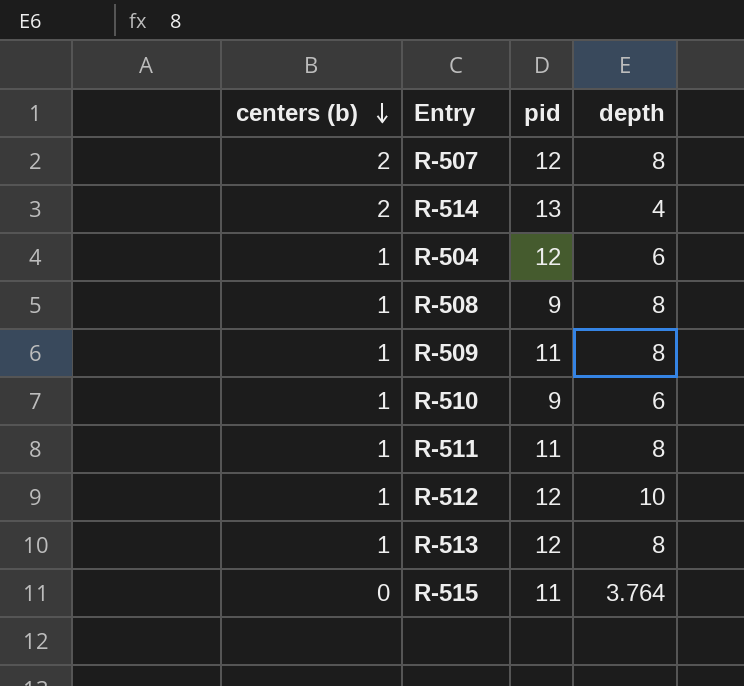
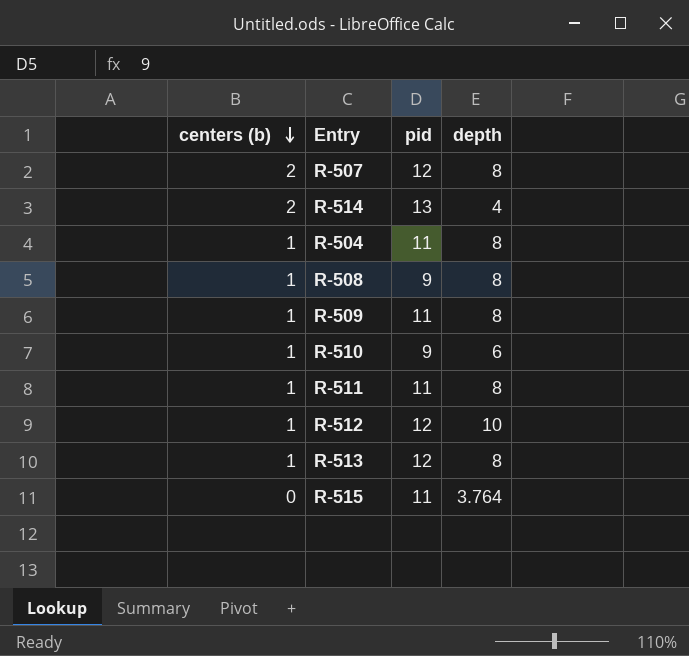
R-504 | pid: 12 -> 11
R-504 | depth: 6 -> 8

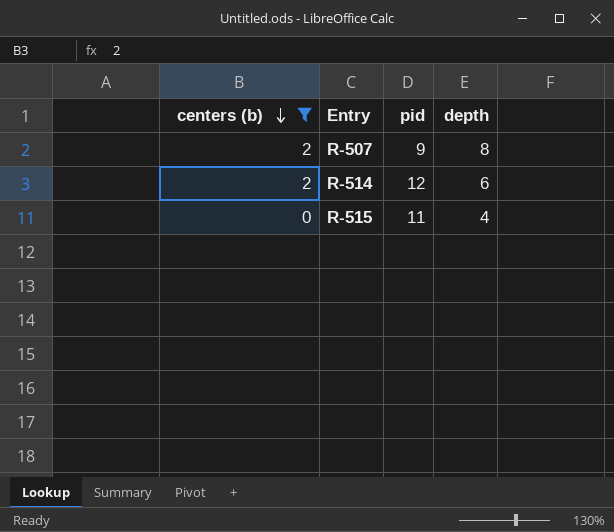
filter: none -> centers (b) != 1
R-507 | pid: 12 -> 9
R-514 | pid: 13 -> 12
R-514 | depth: 4 -> 6
R-515 | depth: 3.764 -> 4

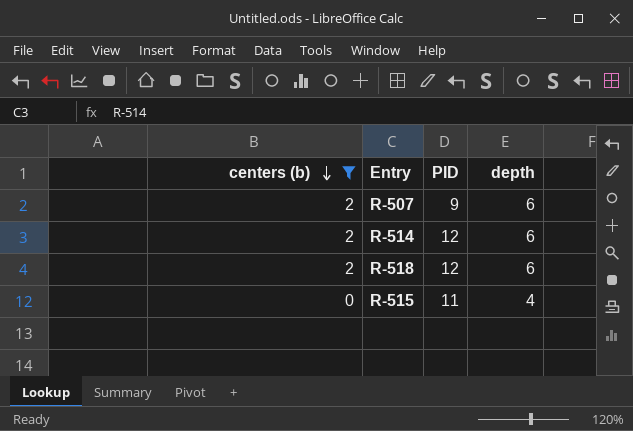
column name: pid -> PID
R-507 | depth: 8 -> 6
row R-518: none -> 2 | 12 | 6

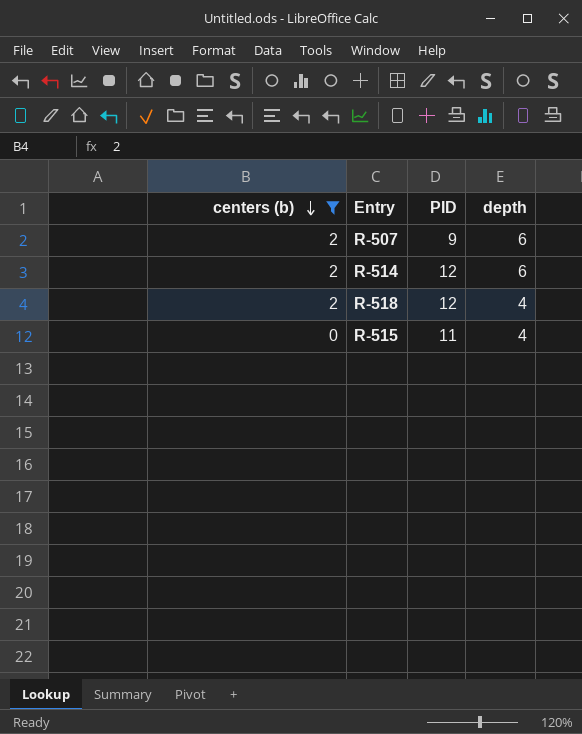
R-518 | depth: 6 -> 4

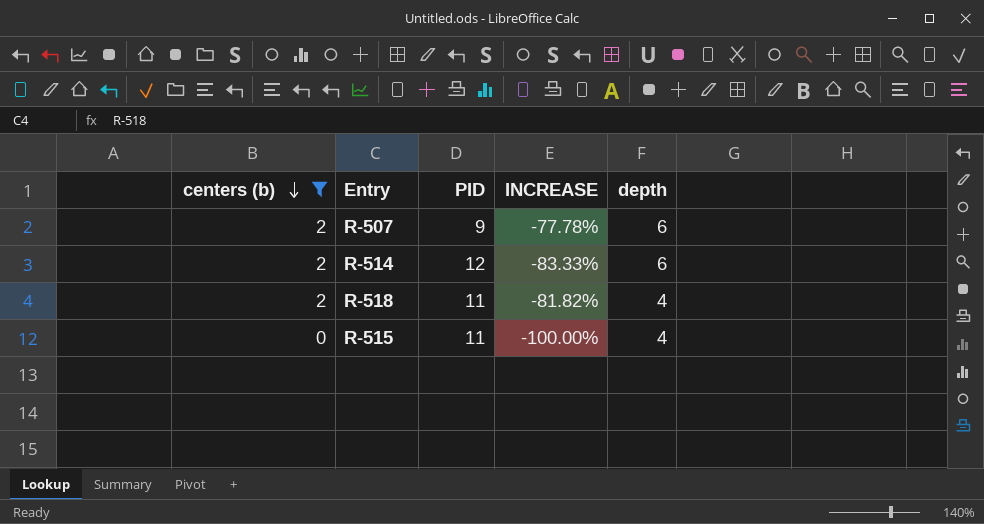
column INCREASE | formula: none -> ([centers (b)] - [PID]) / [PID]
R-518 | PID: 12 -> 11

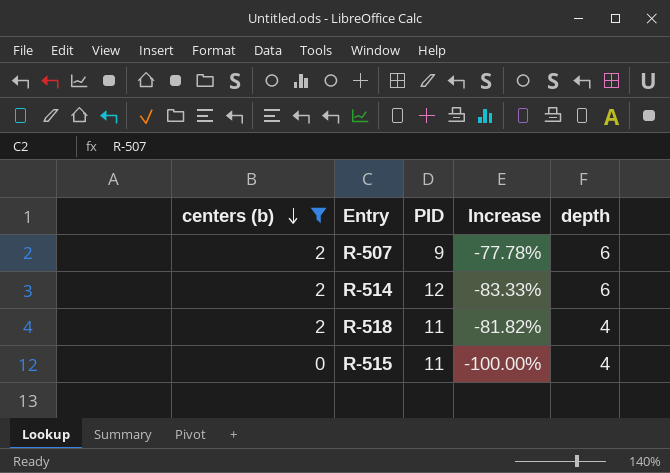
column name: INCREASE -> Increase

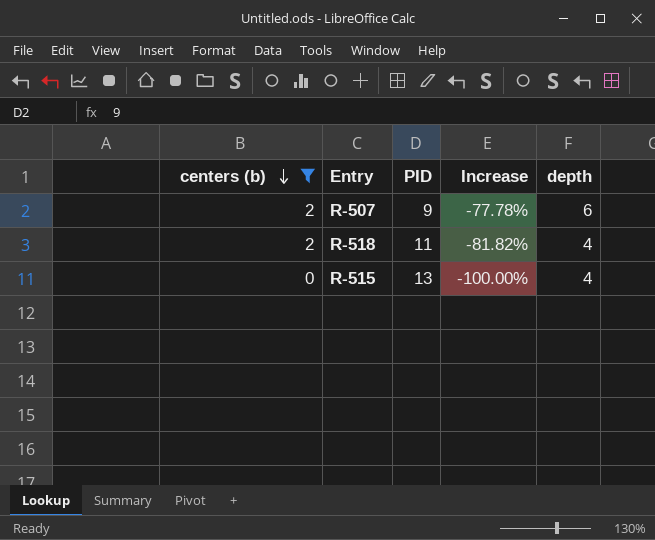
row R-514: 2 | 12 | -83.33% | 6 -> none
R-515 | PID: 11 -> 13

